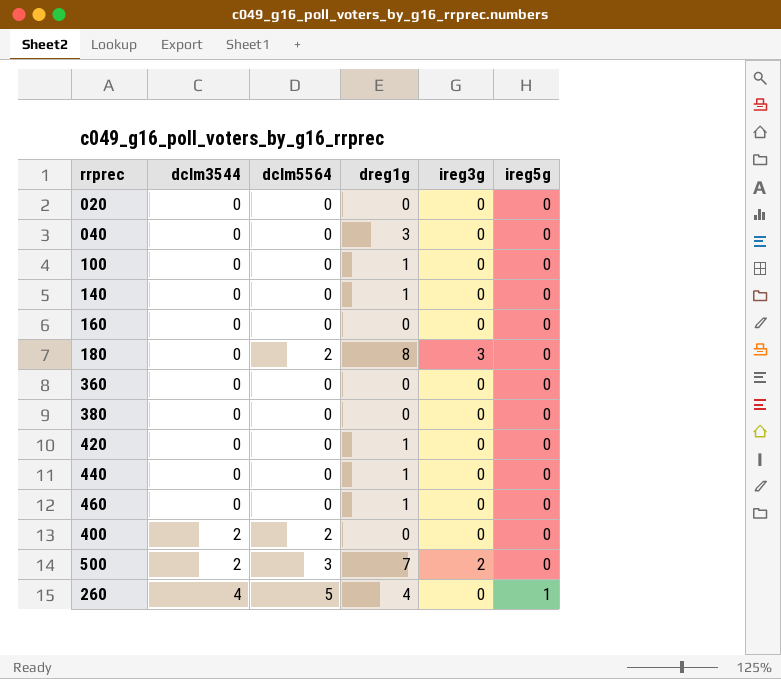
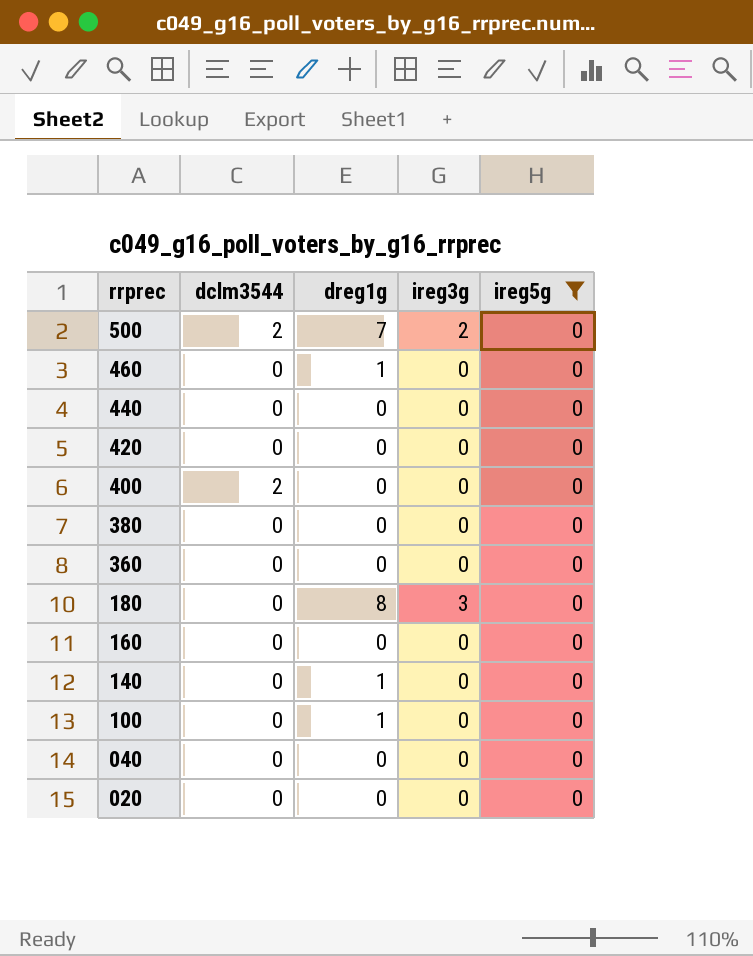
filter: none -> ireg5g = 0
row order: dclm3544 ascending -> rrprec descending
column dclm5564 | position: 3 -> none
440 | dreg1g: 1 -> 0
420 | dreg1g: 1 -> 0
040 | dreg1g: 3 -> 0

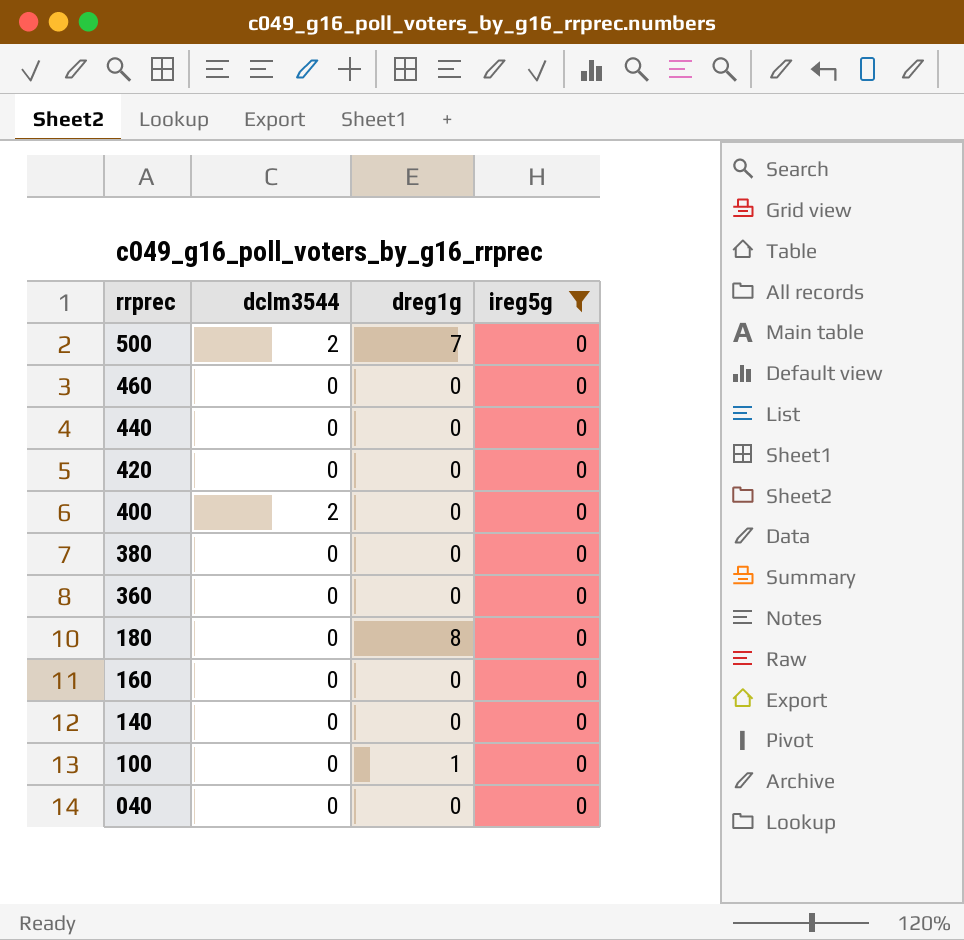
column ireg3g | position: 4 -> none
row 020: 0 | 0 | 0 | 0 -> none
460 | dreg1g: 1 -> 0
140 | dreg1g: 1 -> 0

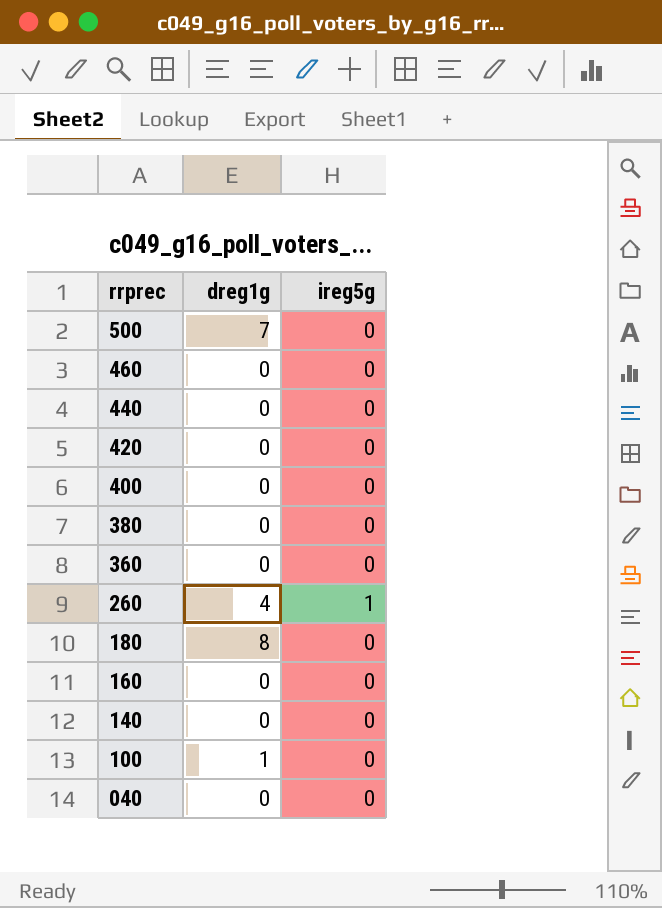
filter: ireg5g = 0 -> none
column dclm3544 | position: 2 -> none

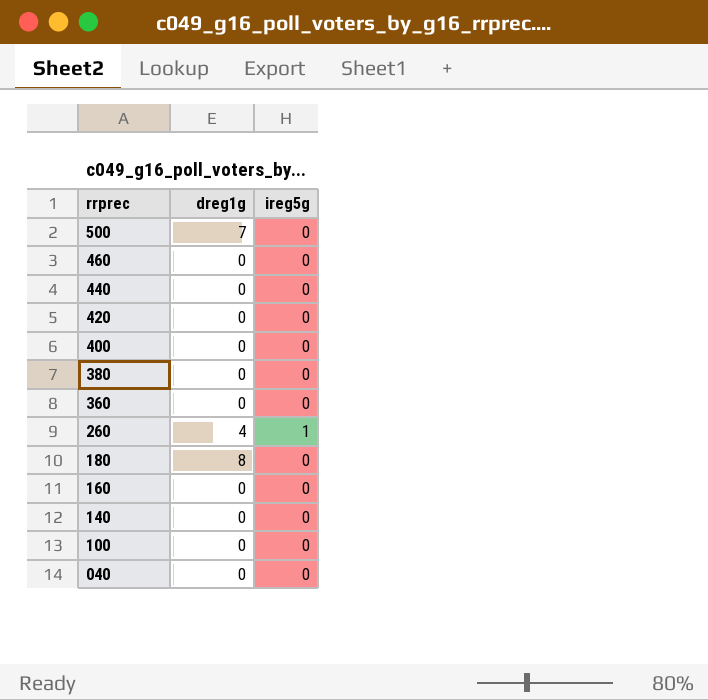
100 | dreg1g: 1 -> 0

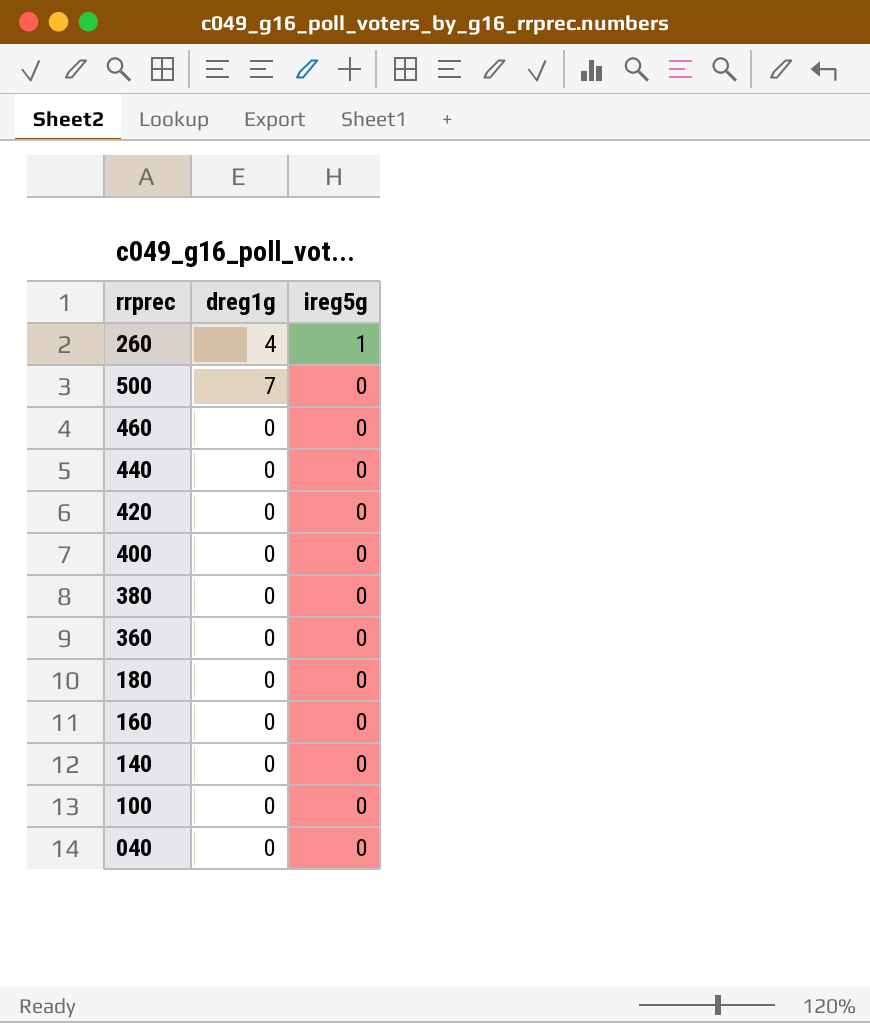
row order: rrprec descending -> ireg5g descending
180 | dreg1g: 8 -> 0

